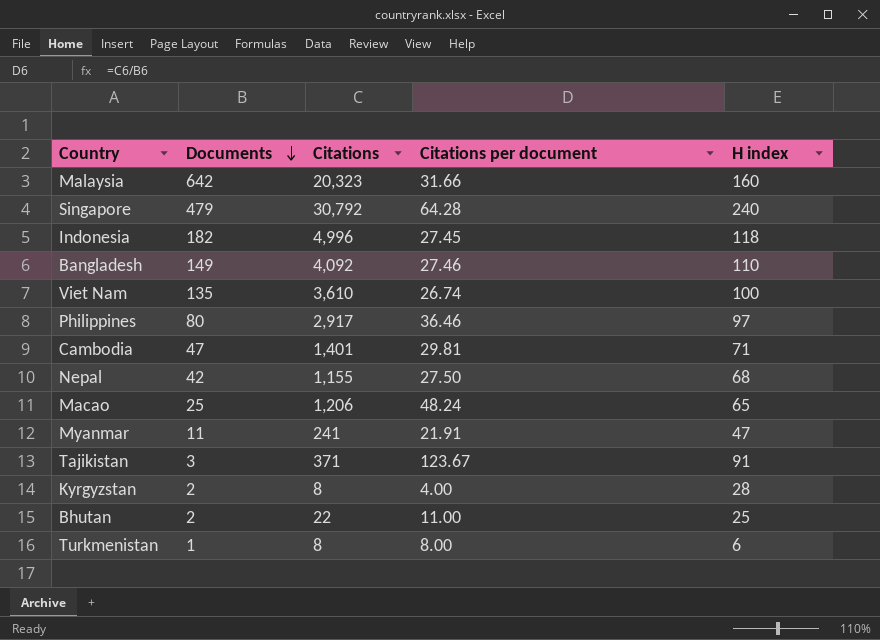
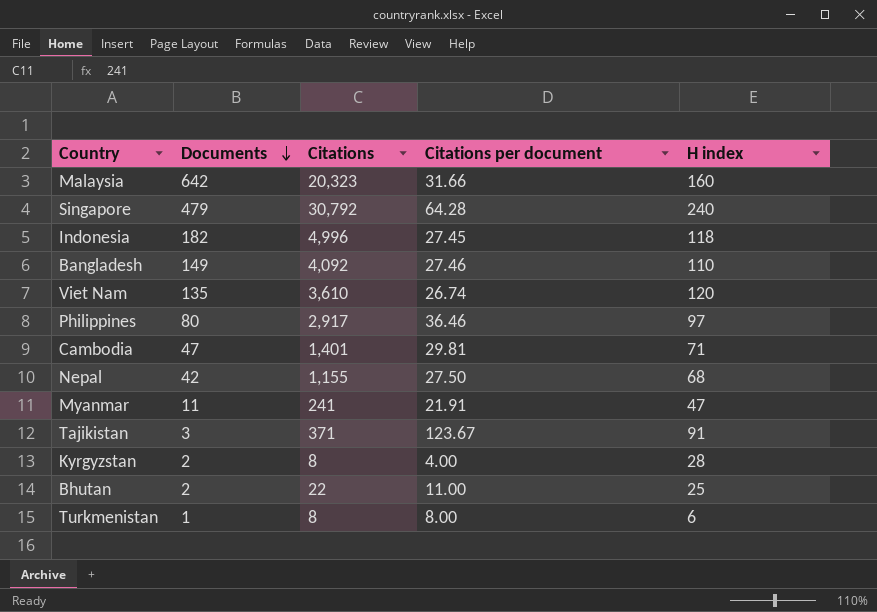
row Macao: 25 | 1,206 | 48.24 | 65 -> none
Viet Nam | H index: 100 -> 120

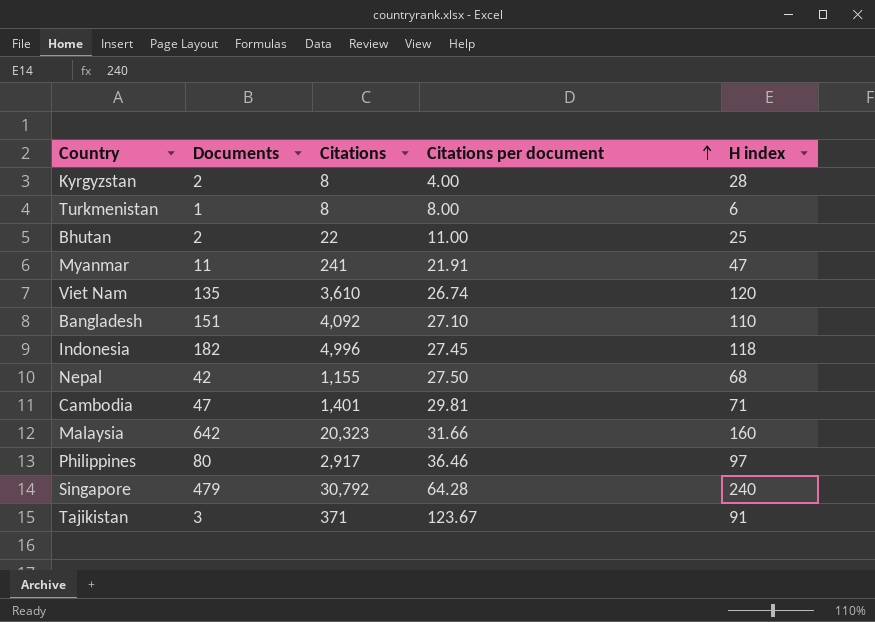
row order: Documents descending -> Citations per document ascending
Bangladesh | Documents: 149 -> 151
Bangladesh | Citations per document: 27.46 -> 27.10

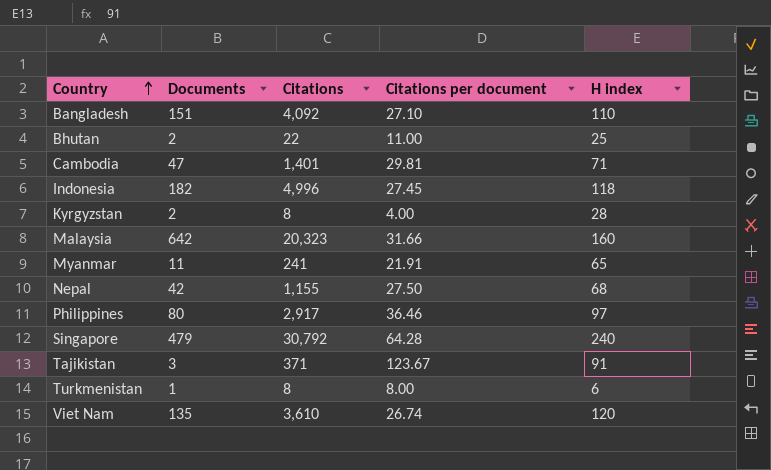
row order: Citations per document ascending -> Country ascending
Myanmar | H index: 47 -> 65

